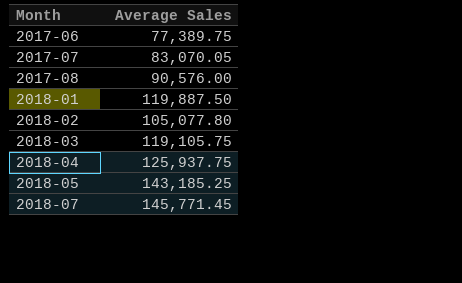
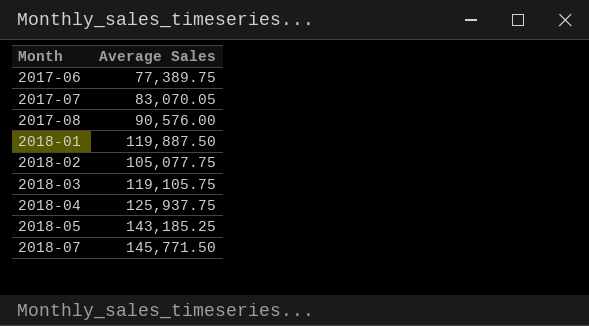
2018-02 | Average Sales: 105,077.80 -> 105,077.75
2018-07 | Average Sales: 145,771.45 -> 145,771.50

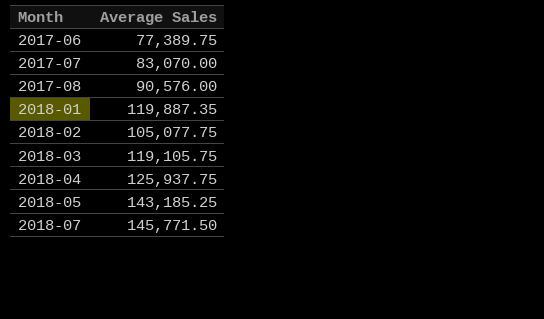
2017-07 | Average Sales: 83,070.05 -> 83,070.00
2018-01 | Average Sales: 119,887.50 -> 119,887.35

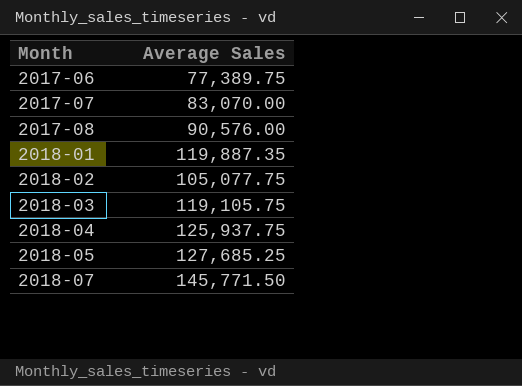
2018-05 | Average Sales: 143,185.25 -> 127,685.25

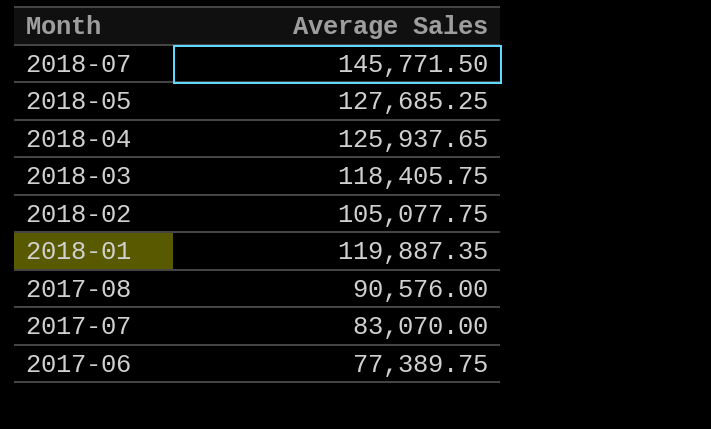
row order: Month ascending -> Month descending
2018-04 | Average Sales: 125,937.75 -> 125,937.65
2018-03 | Average Sales: 119,105.75 -> 118,405.75

